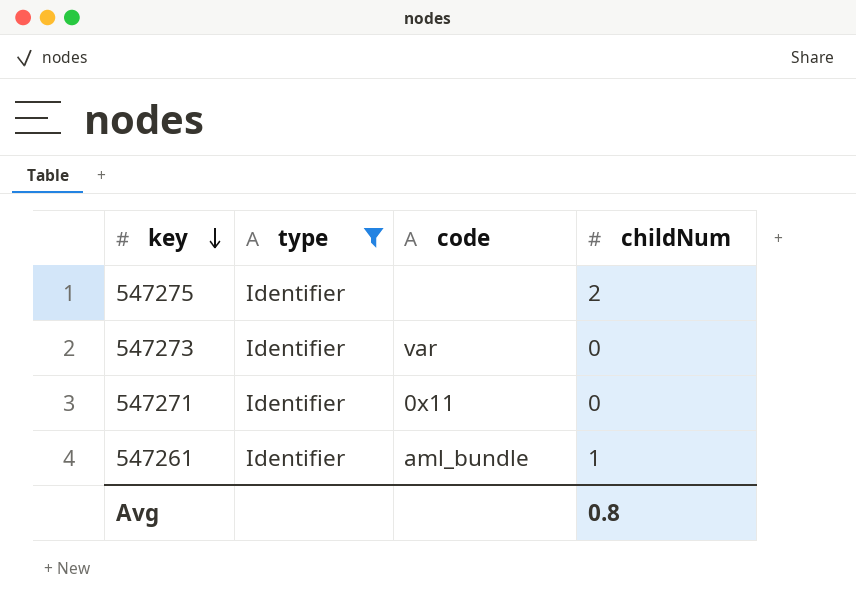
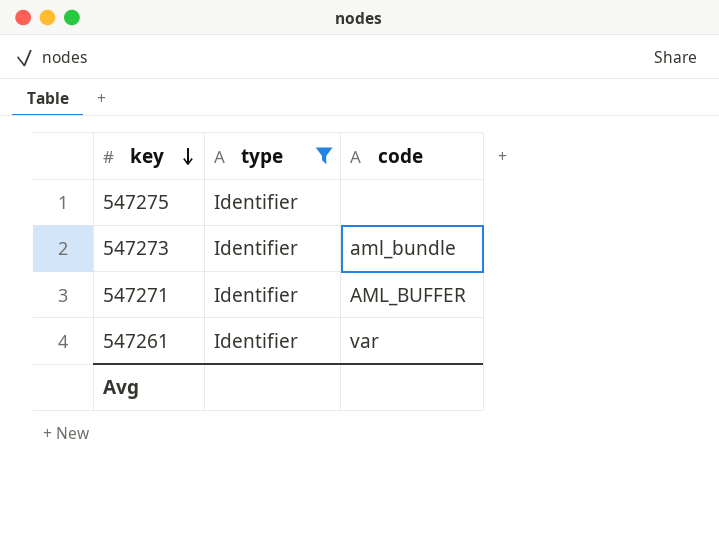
column childNum | position: 4 -> none
547273 | code: var -> aml_bundle
547271 | code: 0x11 -> AML_BUFFER
547261 | code: aml_bundle -> var

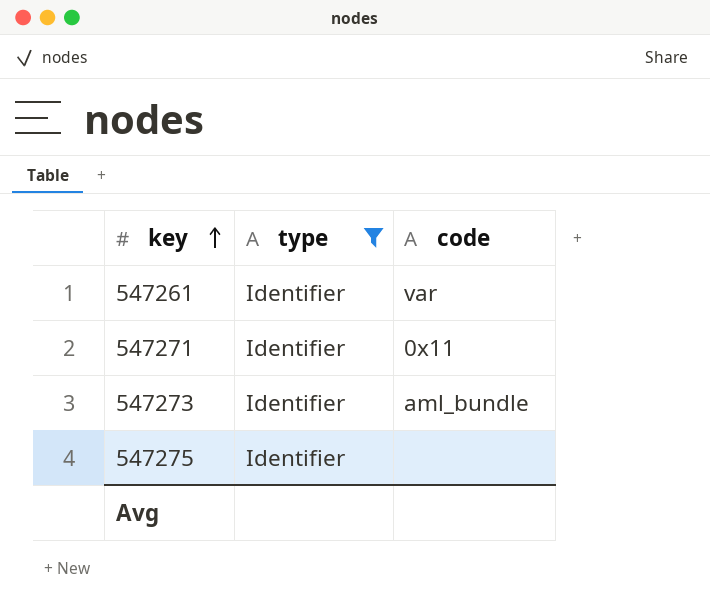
row order: key descending -> key ascending
547271 | code: AML_BUFFER -> 0x11

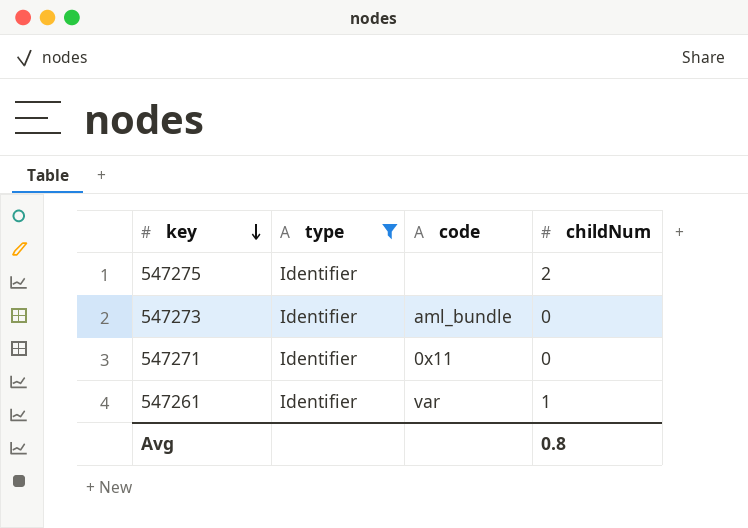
row order: key ascending -> key descending
column childNum | position: none -> 4

